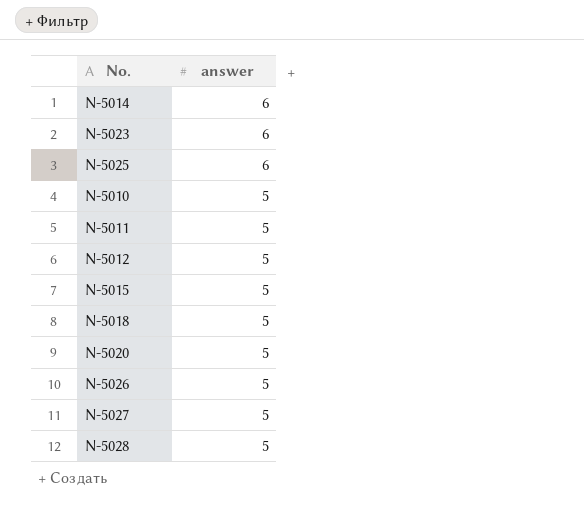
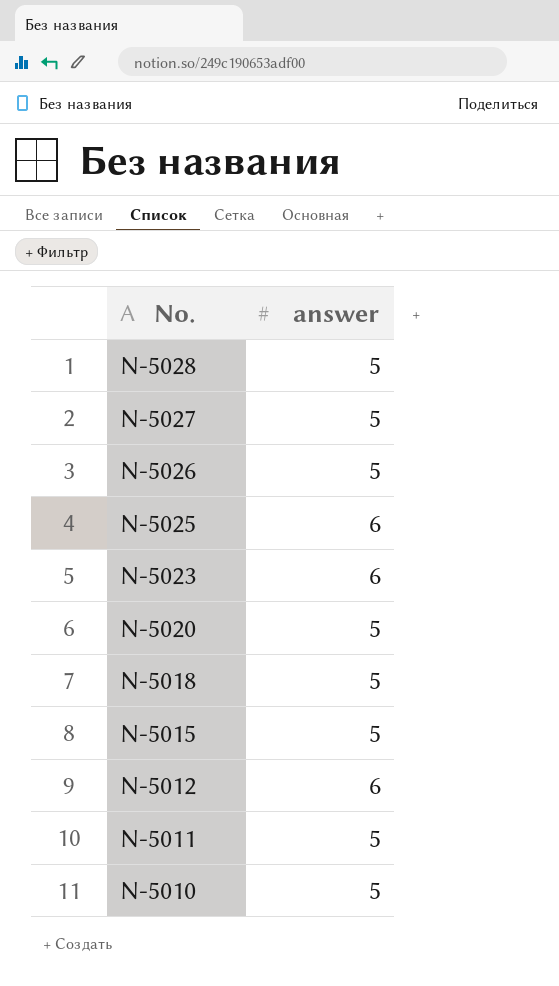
row order: answer descending -> No. descending
row N-5014: 6 -> none
N-5012 | answer: 5 -> 6

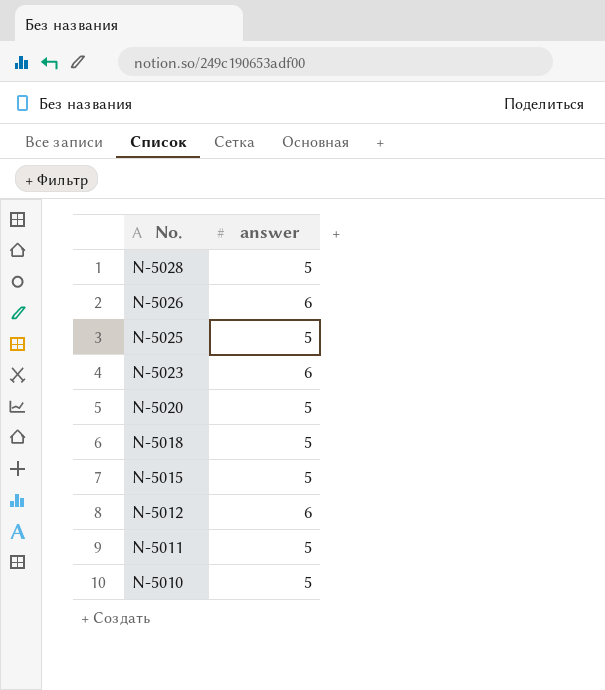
row N-5027: 5 -> none
N-5026 | answer: 5 -> 6
N-5025 | answer: 6 -> 5

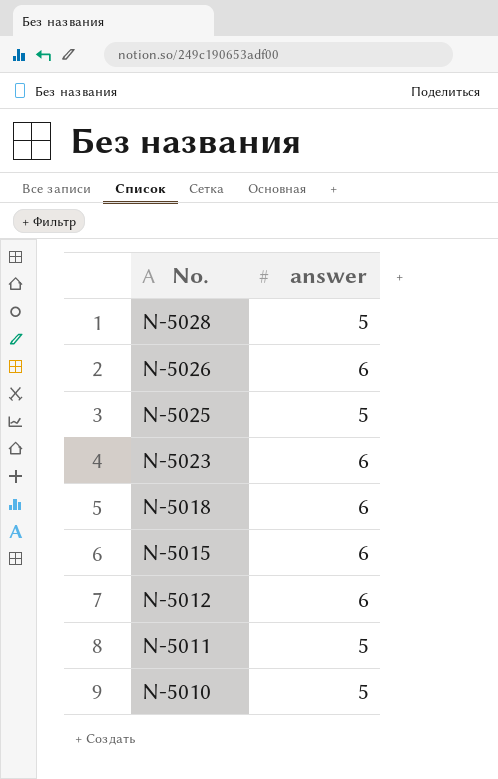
row N-5020: 5 -> none
N-5018 | answer: 5 -> 6
N-5015 | answer: 5 -> 6

